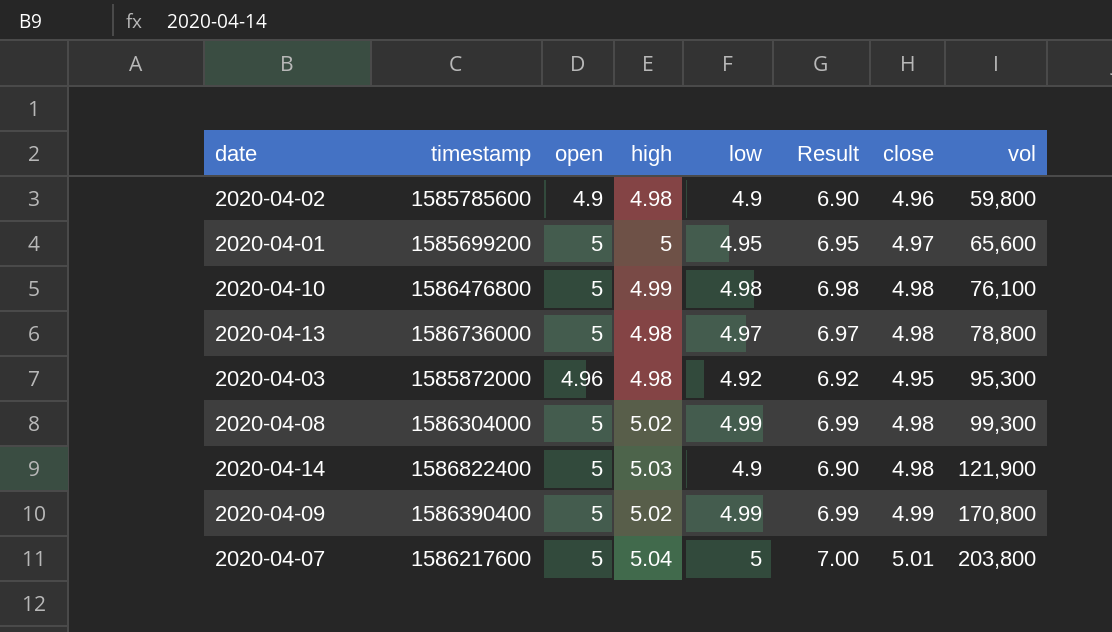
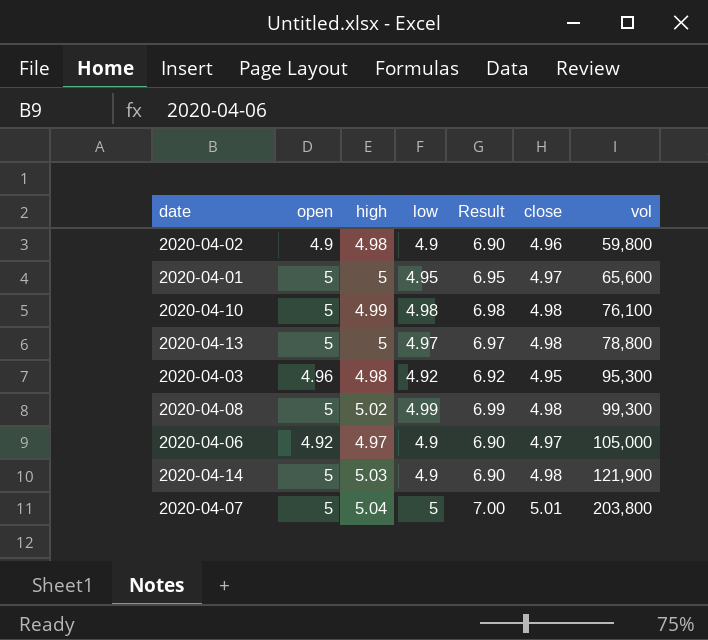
column timestamp | position: 2 -> none
row 2020-04-09: 1586390400 | 5 | 5.02 | 4.99 | 6.99 | 4.99 | 170,800 -> none
2020-04-13 | high: 4.98 -> 5
row 2020-04-06: none -> 4.92 | 4.97 | 4.9 | 6.90 | 4.97 | 105,000

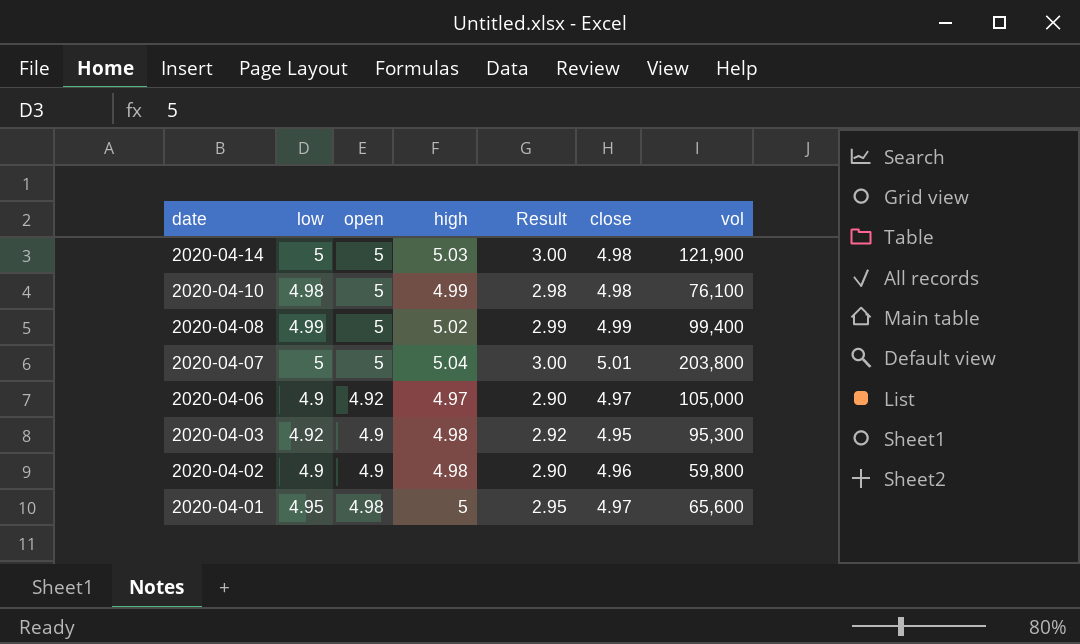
row order: vol ascending -> date descending
column low | position: 4 -> 2
column Result | formula: [low] + 2 -> [low] - 2
row 2020-04-13: 5 | 5 | 4.97 | 6.97 | 4.98 | 78,800 -> none
2020-04-14 | low: 4.9 -> 5
2020-04-08 | close: 4.98 -> 4.99
2020-04-08 | vol: 99,300 -> 99,400
2020-04-03 | open: 4.96 -> 4.9
2020-04-01 | open: 5 -> 4.98

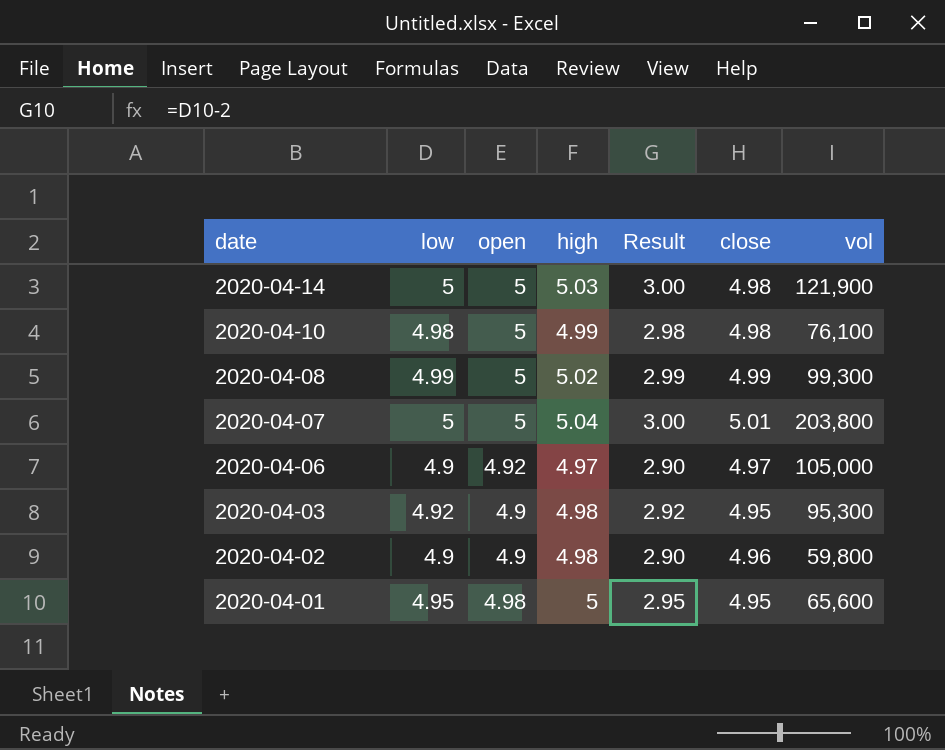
2020-04-08 | vol: 99,400 -> 99,300
2020-04-01 | close: 4.97 -> 4.95

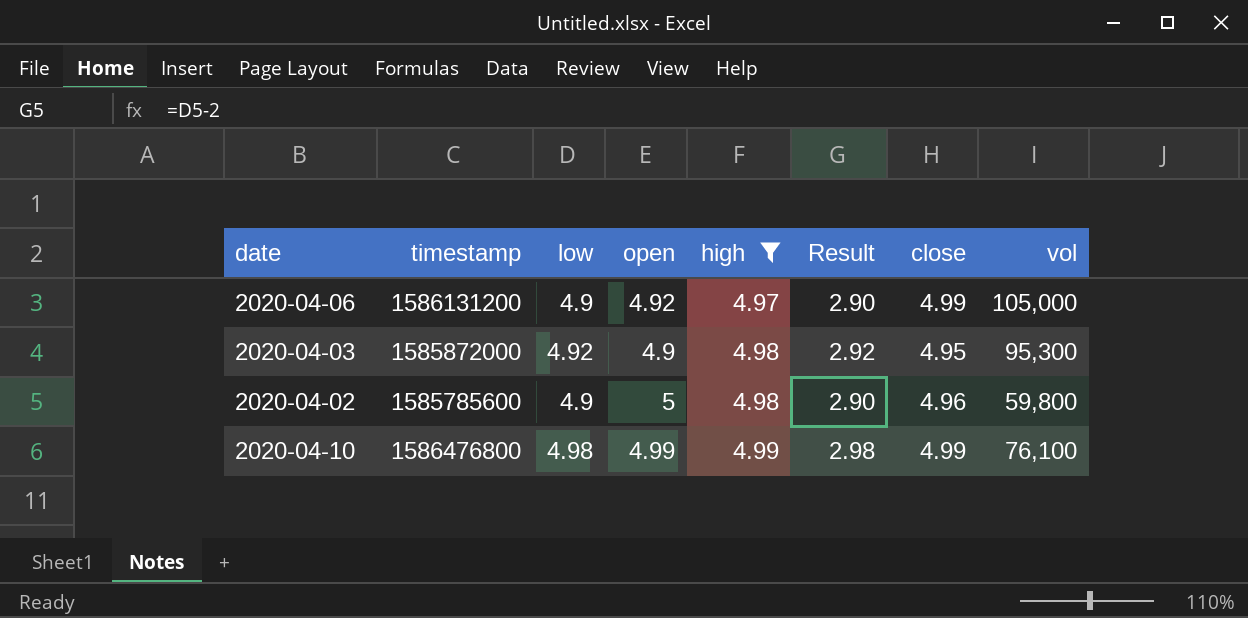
filter: none -> high <= 4.99
row order: date descending -> high ascending
column timestamp | position: none -> 2
2020-04-06 | close: 4.97 -> 4.99
2020-04-02 | open: 4.9 -> 5
2020-04-10 | open: 5 -> 4.99
2020-04-10 | close: 4.98 -> 4.99

